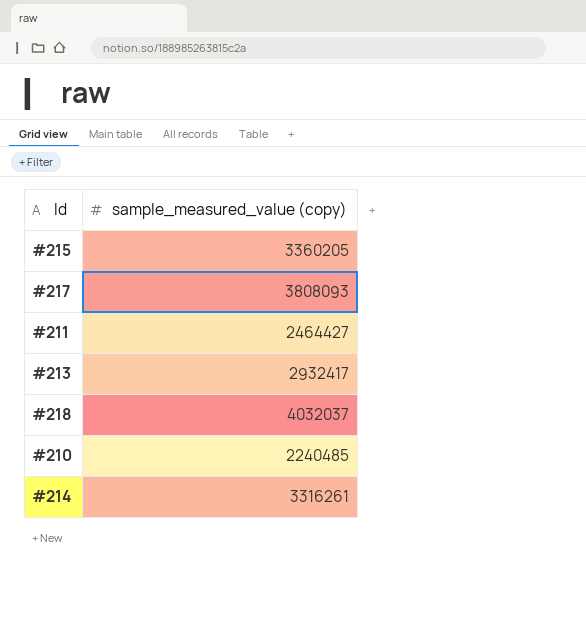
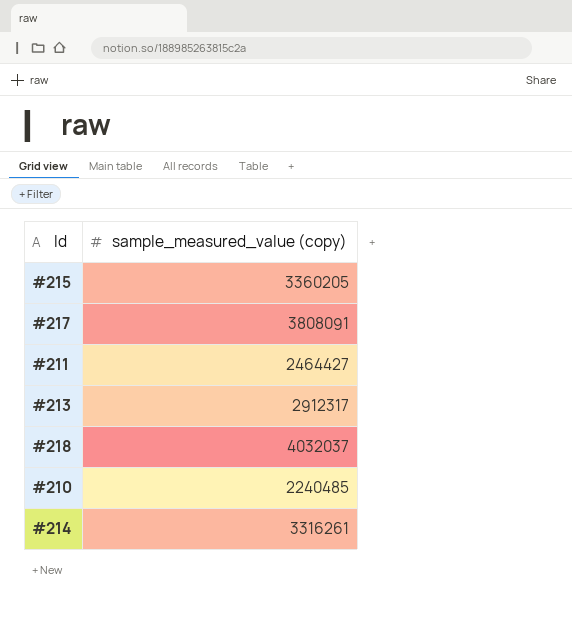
#217 | sample_measured_value (copy): 3808093 -> 3808091
#213 | sample_measured_value (copy): 2932417 -> 2912317

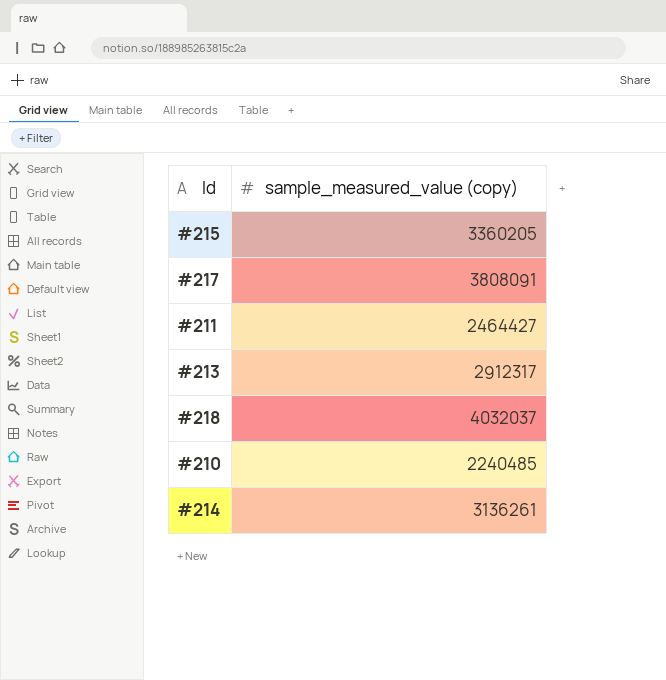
#214 | sample_measured_value (copy): 3316261 -> 3136261

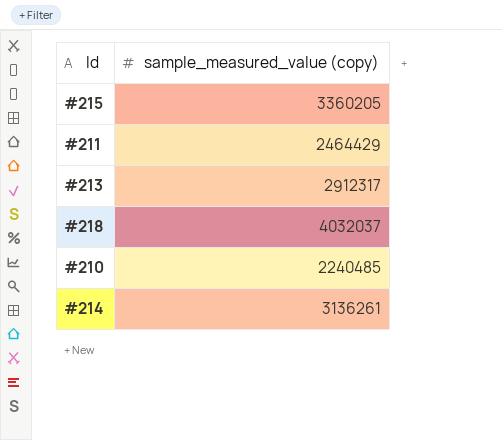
row #217: 3808091 -> none
#211 | sample_measured_value (copy): 2464427 -> 2464429

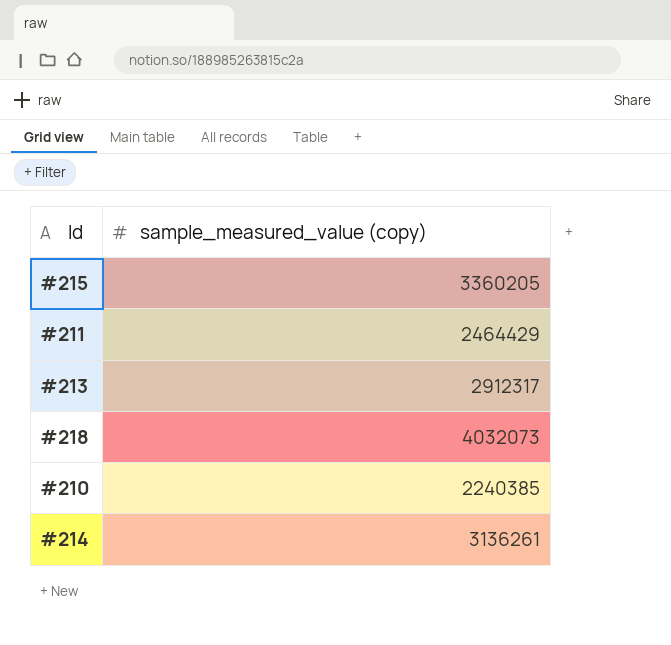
#218 | sample_measured_value (copy): 4032037 -> 4032073
#210 | sample_measured_value (copy): 2240485 -> 2240385

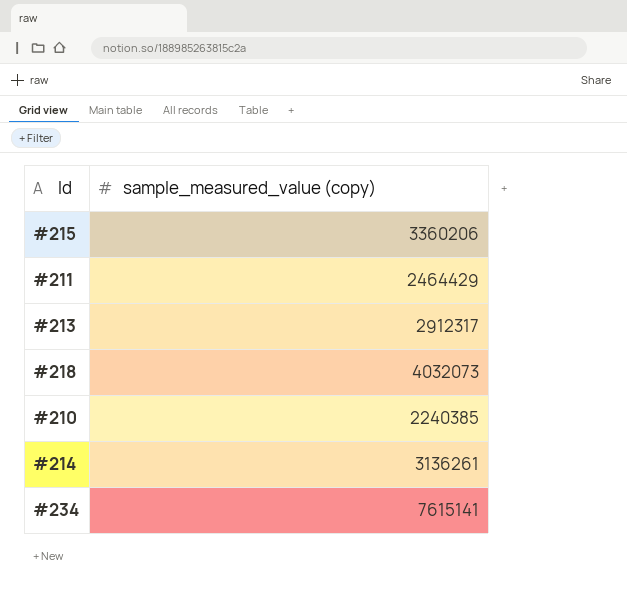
#215 | sample_measured_value (copy): 3360205 -> 3360206
row #234: none -> 7615141

